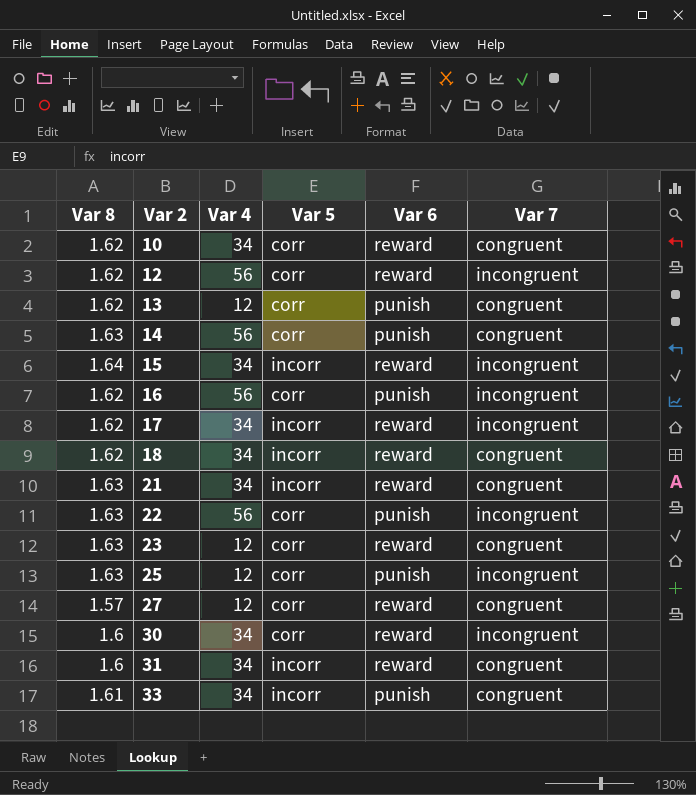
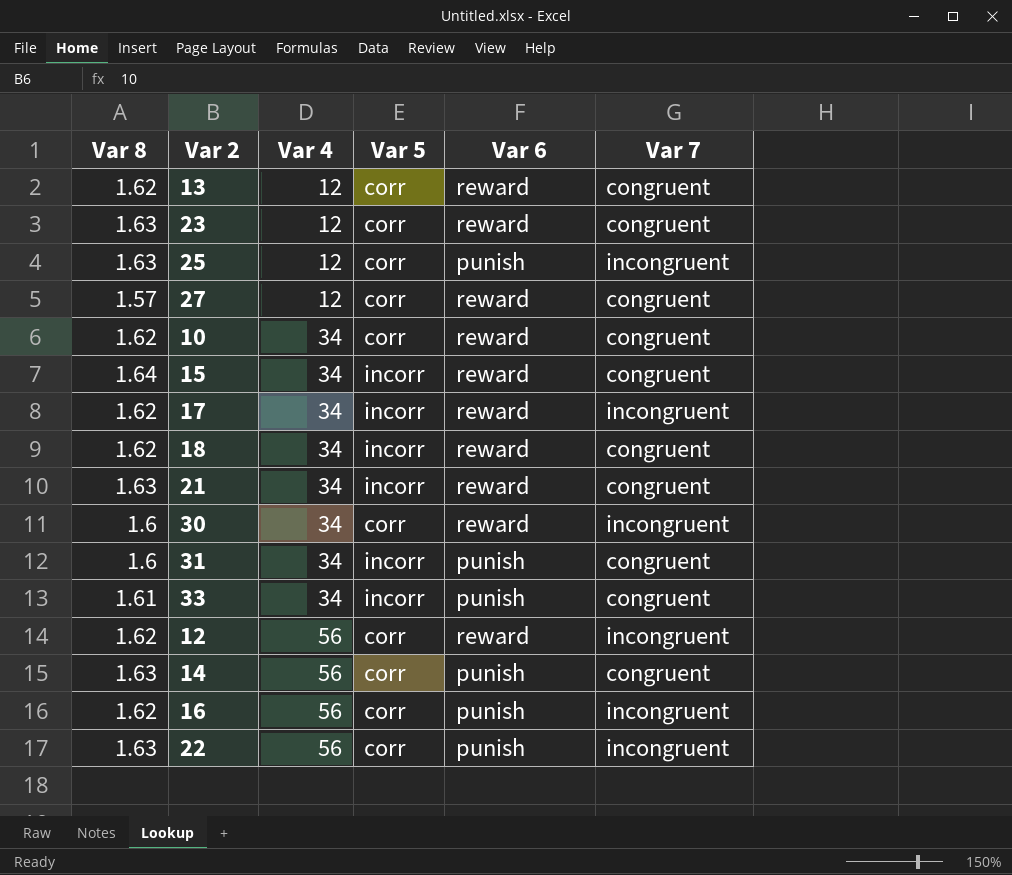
row order: Var 2 ascending -> Var 4 ascending
13 | Var 6: punish -> reward
15 | Var 7: incongruent -> congruent
31 | Var 6: reward -> punish

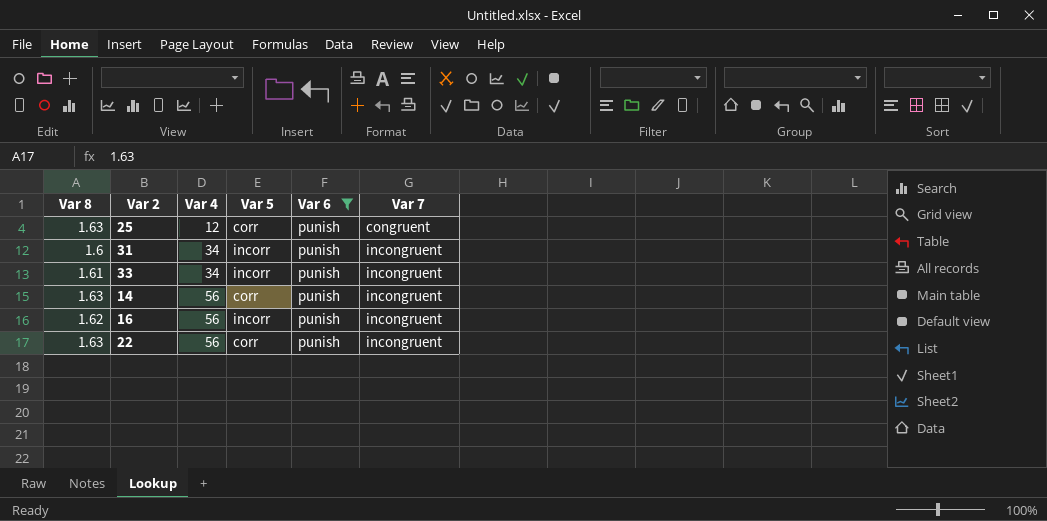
filter: none -> Var 6 = punish
25 | Var 7: incongruent -> congruent
31 | Var 7: congruent -> incongruent
33 | Var 7: congruent -> incongruent
14 | Var 7: congruent -> incongruent
16 | Var 5: corr -> incorr

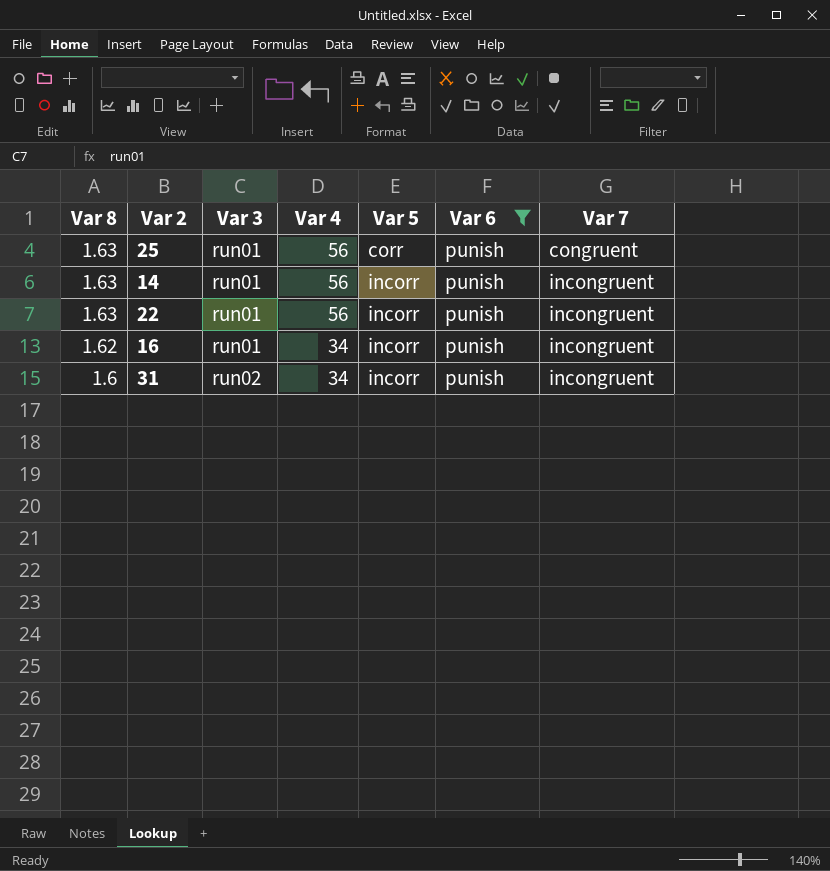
row order: Var 4 ascending -> Var 8 descending
column Var 3 | position: none -> 3
row 33: 1.61 | 34 | incorr | punish | incongruent -> none
25 | Var 4: 12 -> 56
14 | Var 5: corr -> incorr
22 | Var 5: corr -> incorr
16 | Var 4: 56 -> 34

